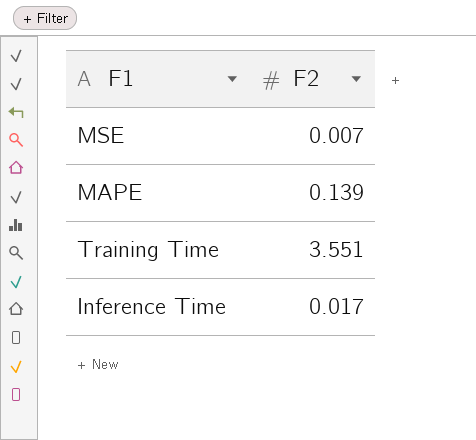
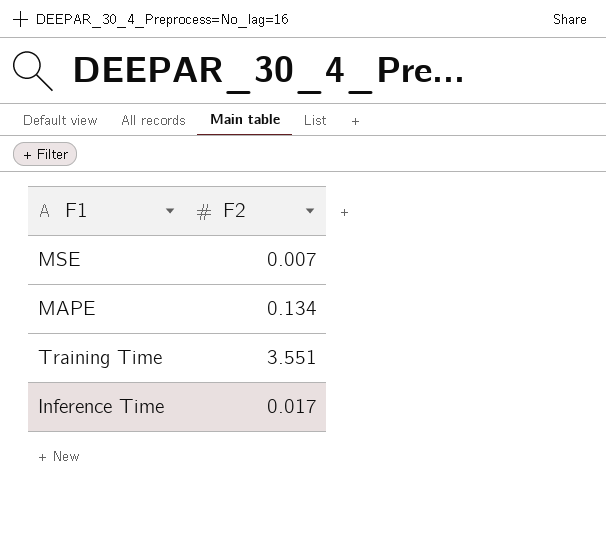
MAPE | F2: 0.139 -> 0.134

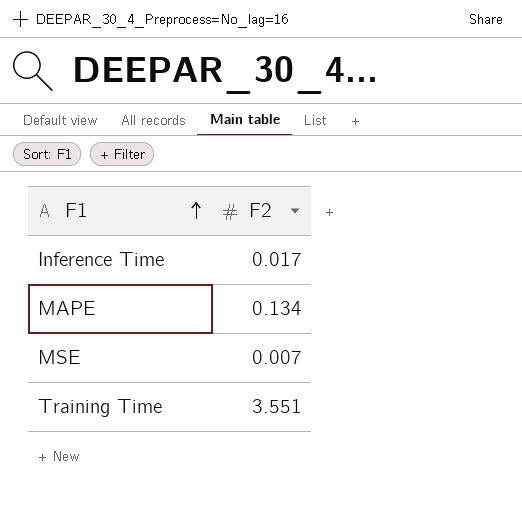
row order: none -> F1 ascending

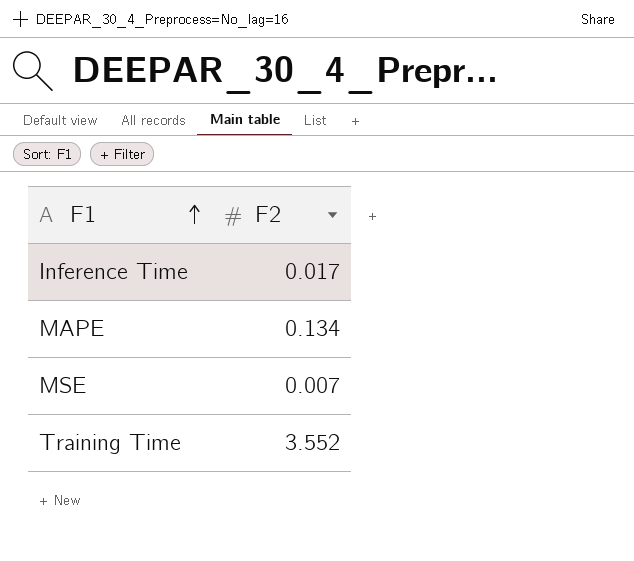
Training Time | F2: 3.551 -> 3.552

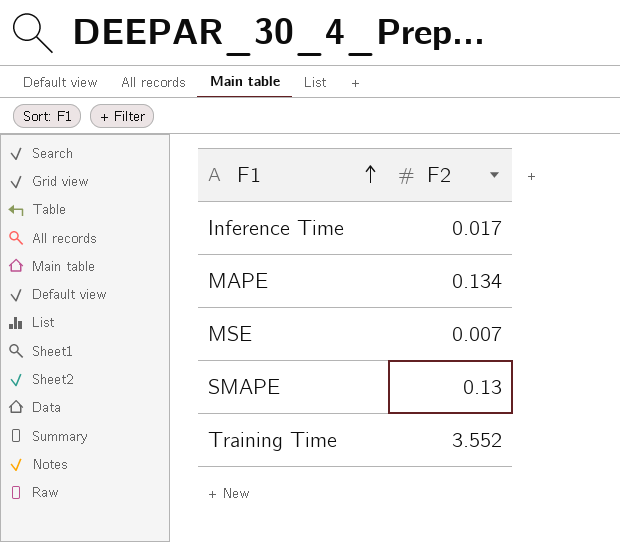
row SMAPE: none -> 0.13

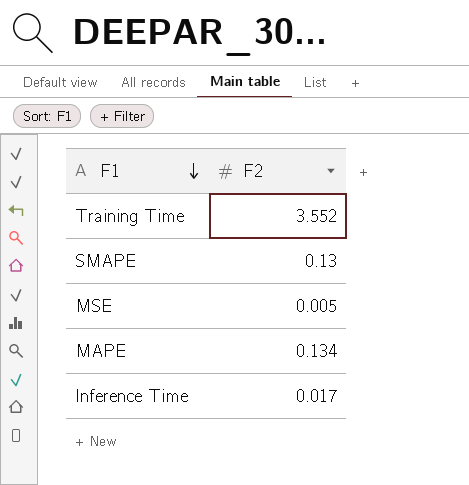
row order: F1 ascending -> F1 descending
MSE | F2: 0.007 -> 0.005

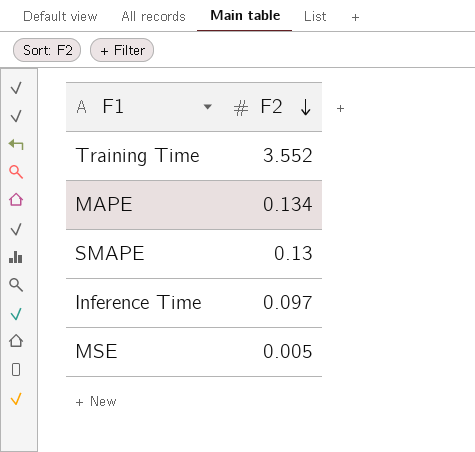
row order: F1 descending -> F2 descending
Inference Time | F2: 0.017 -> 0.097

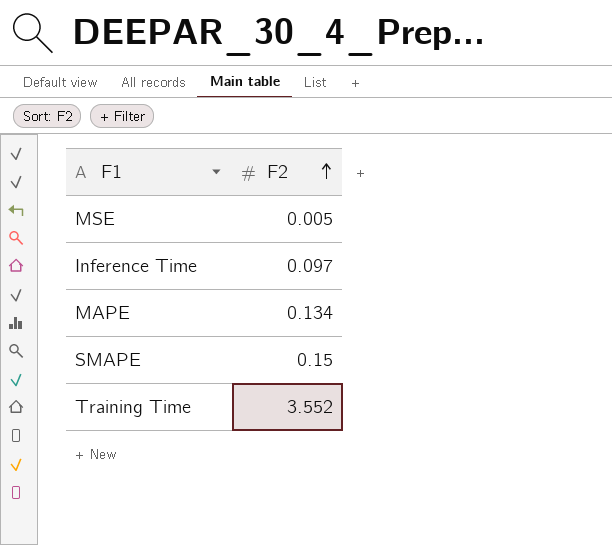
row order: F2 descending -> F2 ascending
SMAPE | F2: 0.13 -> 0.15

